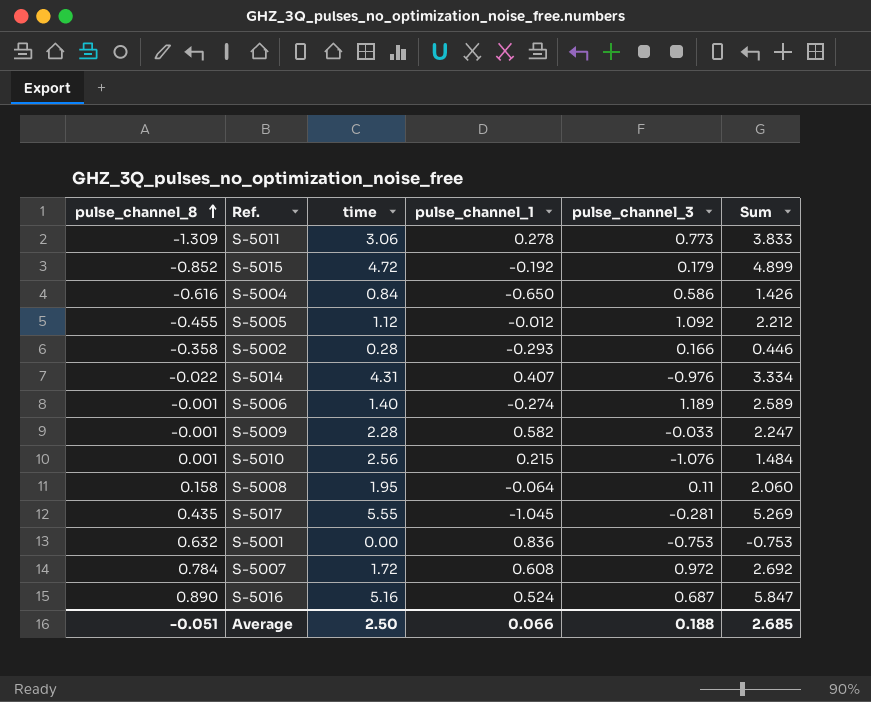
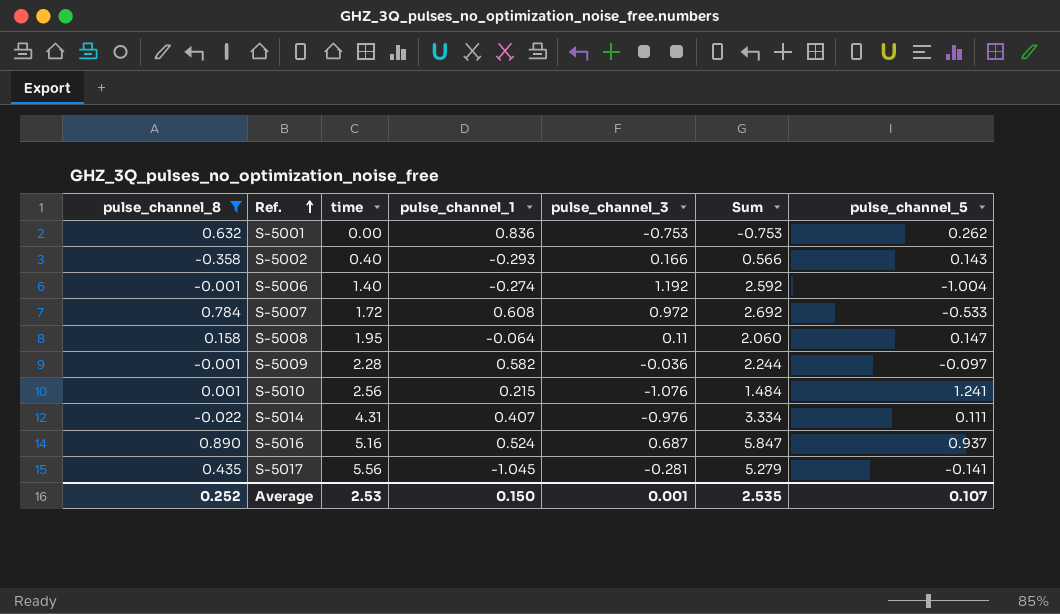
filter: none -> pulse_channel_8 >= -0.358
row order: pulse_channel_8 ascending -> Ref. ascending
column pulse_channel_5 | position: none -> 7
S-5002 | time: 0.28 -> 0.40
S-5002 | Sum: 0.446 -> 0.566
S-5006 | pulse_channel_3: 1.189 -> 1.192
S-5006 | Sum: 2.589 -> 2.592
S-5009 | pulse_channel_3: -0.033 -> -0.036
S-5009 | Sum: 2.247 -> 2.244
S-5017 | time: 5.55 -> 5.56
S-5017 | Sum: 5.269 -> 5.279
Average | pulse_channel_8: -0.051 -> 0.252
Average | time: 2.50 -> 2.53
Average | pulse_channel_1: 0.066 -> 0.150
Average | pulse_channel_3: 0.188 -> 0.001
Average | Sum: 2.685 -> 2.535

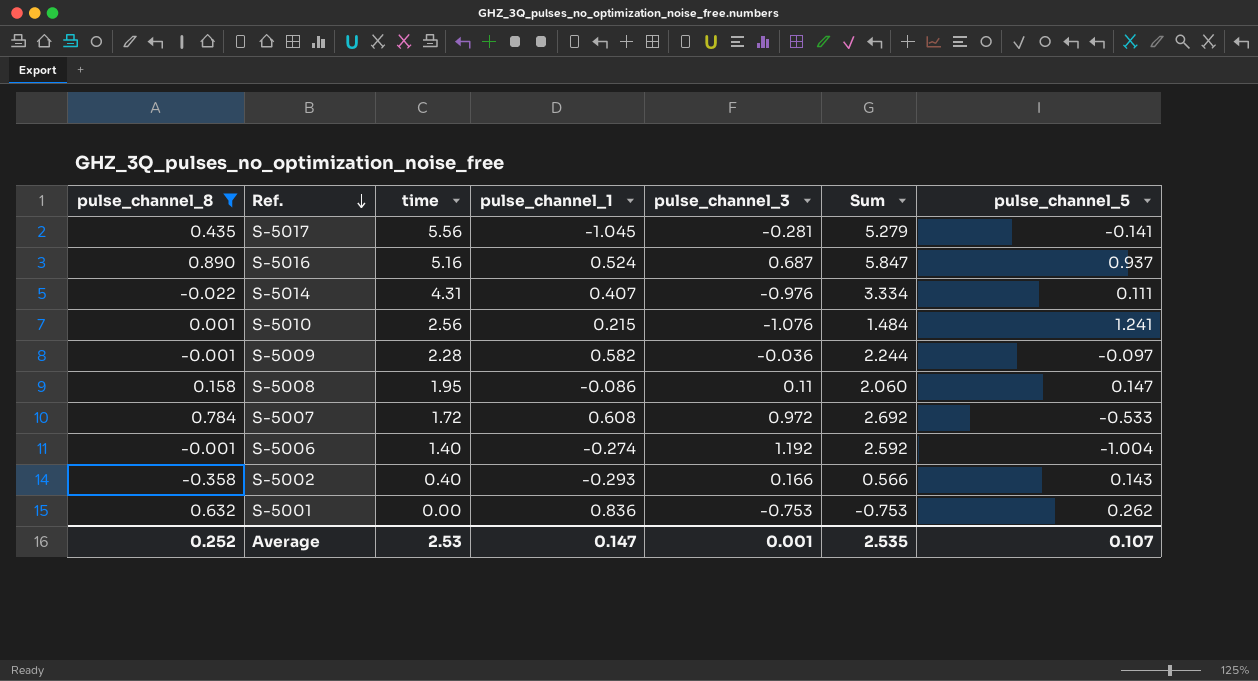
row order: Ref. ascending -> Ref. descending
S-5008 | pulse_channel_1: -0.064 -> -0.086
Average | pulse_channel_1: 0.150 -> 0.147

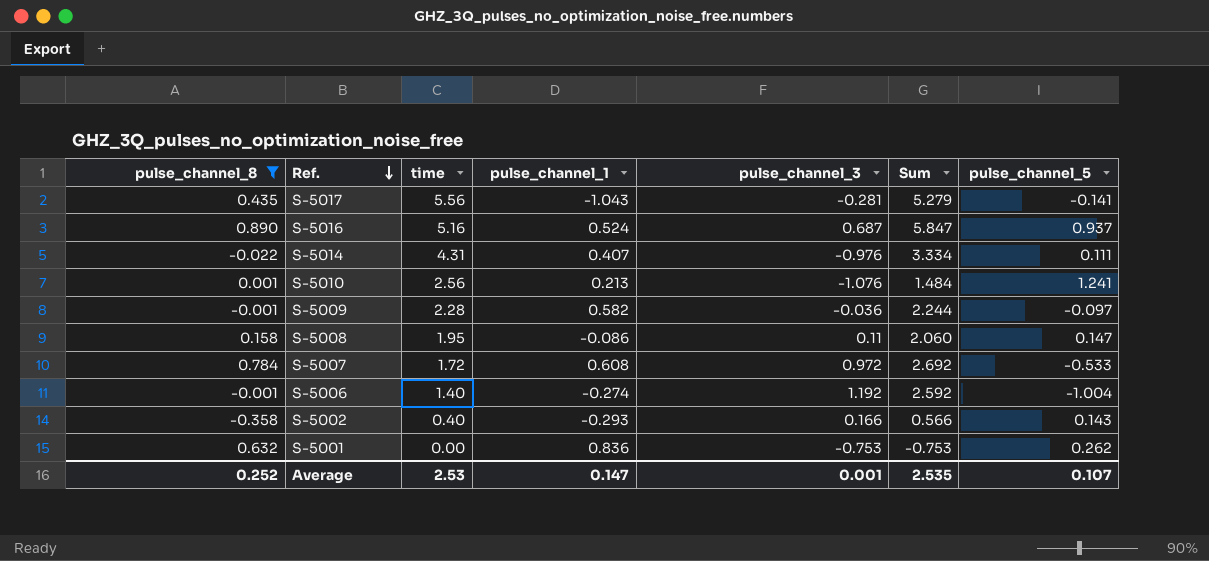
S-5017 | pulse_channel_1: -1.045 -> -1.043
S-5010 | pulse_channel_1: 0.215 -> 0.213

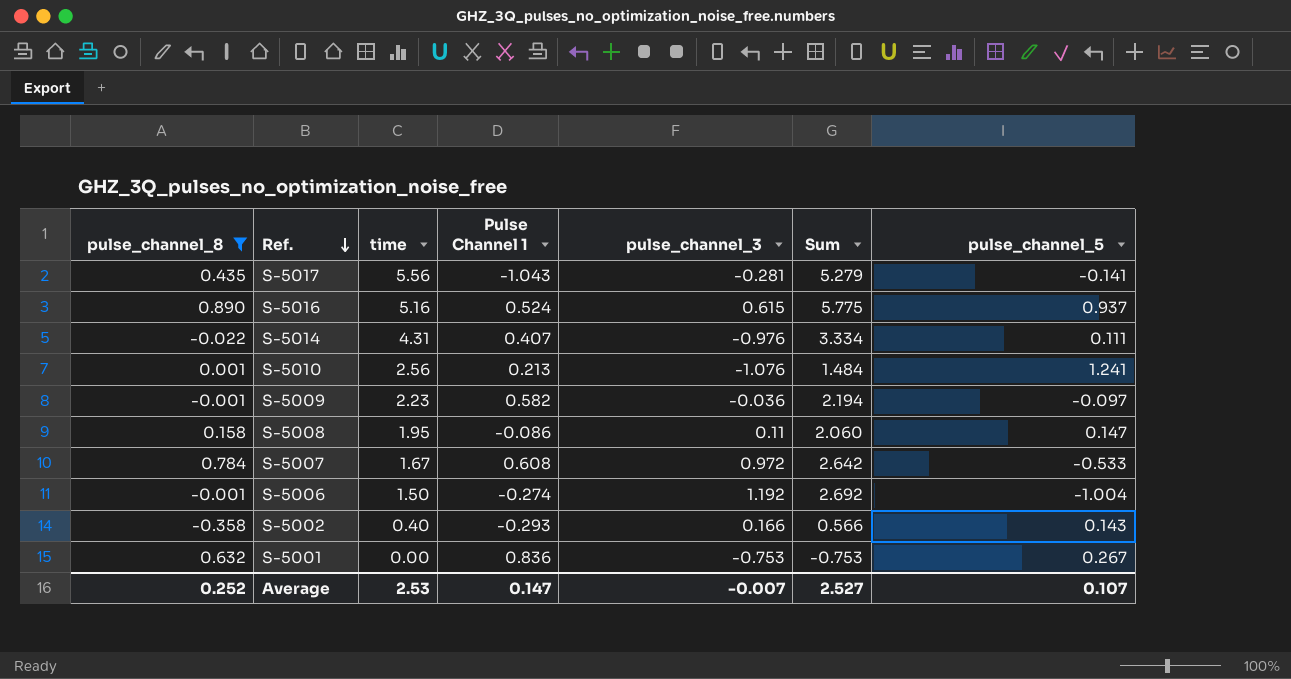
column name: pulse_channel_1 -> Pulse Channel 1
S-5016 | pulse_channel_3: 0.687 -> 0.615
S-5016 | Sum: 5.847 -> 5.775
S-5009 | time: 2.28 -> 2.23
S-5009 | Sum: 2.244 -> 2.194
S-5007 | time: 1.72 -> 1.67
S-5007 | Sum: 2.692 -> 2.642
S-5006 | time: 1.40 -> 1.50
S-5006 | Sum: 2.592 -> 2.692
S-5001 | pulse_channel_5: 0.262 -> 0.267
Average | pulse_channel_3: 0.001 -> -0.007
Average | Sum: 2.535 -> 2.527

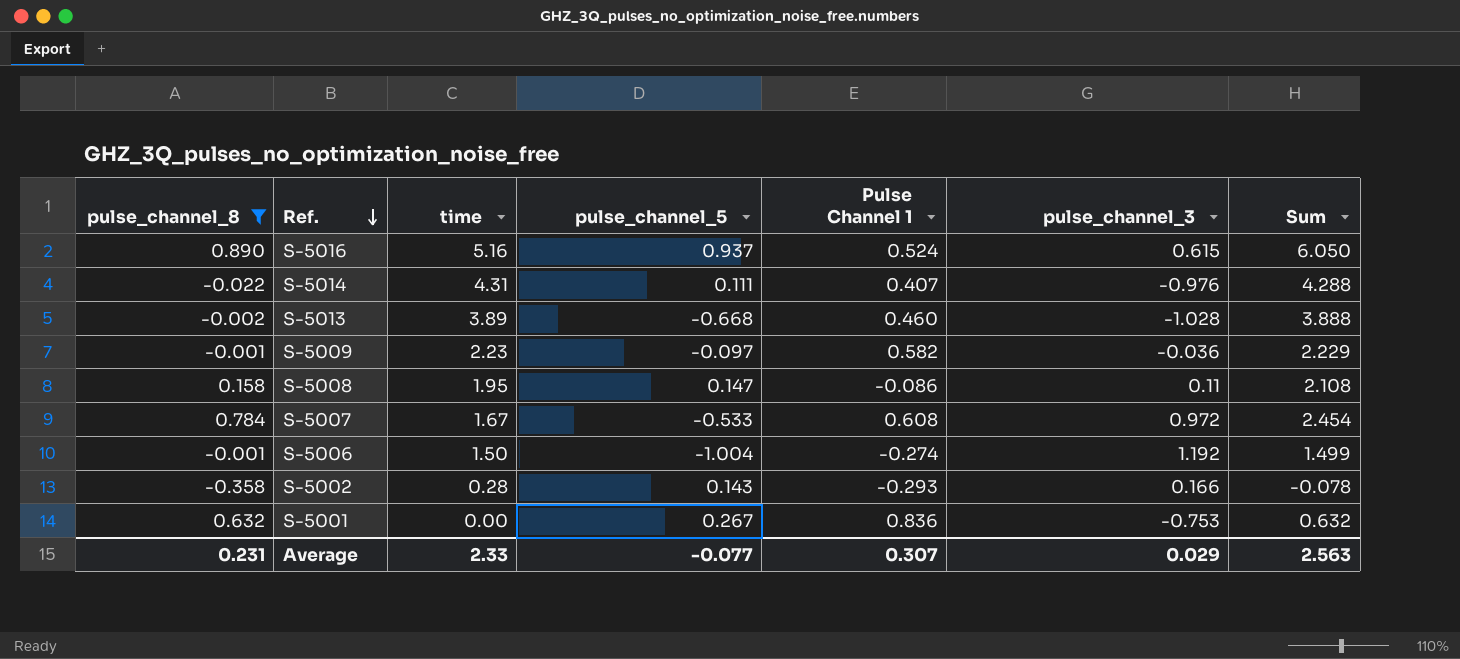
column pulse_channel_5 | position: 7 -> 4
column Sum | formula: [time] + [pulse_channel_3] -> [pulse_channel_8] + [time]
row S-5017: 0.435 | 5.56 | -1.043 | -0.281 | 5.279 | -0.141 -> none
row S-5010: 0.001 | 2.56 | 0.213 | -1.076 | 1.484 | 1.241 -> none
row S-5013: none -> -0.002 | 3.89 | -0.668 | 0.460 | -1.028 | 3.888
S-5002 | time: 0.40 -> 0.28
Average | pulse_channel_8: 0.252 -> 0.231
Average | time: 2.53 -> 2.33
Average | pulse_channel_5: 0.107 -> -0.077
Average | Pulse Channel 1: 0.147 -> 0.307
Average | pulse_channel_3: -0.007 -> 0.029
Average | Sum: 2.527 -> 2.563

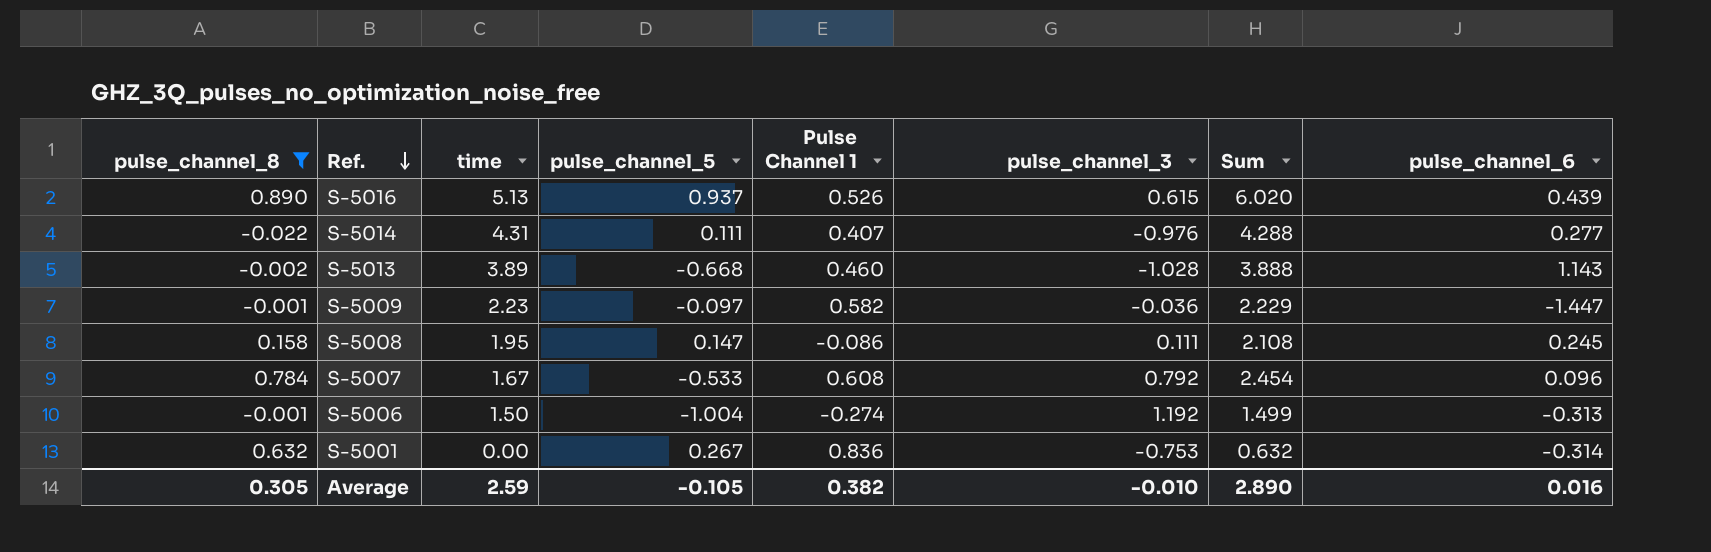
column pulse_channel_6 | position: none -> 8
row S-5002: -0.358 | 0.28 | 0.143 | -0.293 | 0.166 | -0.078 -> none
S-5016 | time: 5.16 -> 5.13
S-5016 | Pulse Channel 1: 0.524 -> 0.526
S-5016 | Sum: 6.050 -> 6.020
S-5008 | pulse_channel_3: 0.11 -> 0.111
S-5007 | pulse_channel_3: 0.972 -> 0.792
Average | pulse_channel_8: 0.231 -> 0.305
Average | time: 2.33 -> 2.59
Average | pulse_channel_5: -0.077 -> -0.105
Average | Pulse Channel 1: 0.307 -> 0.382
Average | pulse_channel_3: 0.029 -> -0.010
Average | Sum: 2.563 -> 2.890

